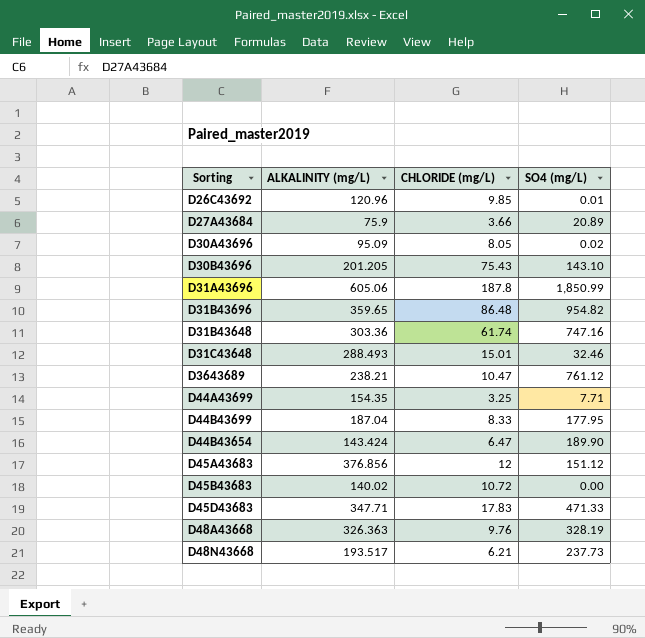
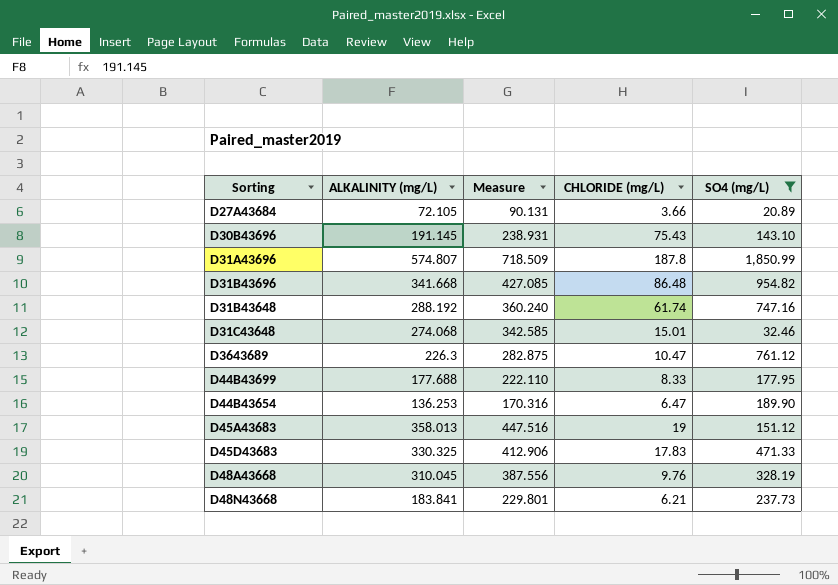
filter: none -> SO4 (mg/L) >= 20.89
column Measure | formula: none -> [ALKALINITY (mg/L)] * 1.25
D27A43684 | ALKALINITY (mg/L): 75.9 -> 72.105
D30B43696 | ALKALINITY (mg/L): 201.205 -> 191.145
D31A43696 | ALKALINITY (mg/L): 605.06 -> 574.807
D31B43696 | ALKALINITY (mg/L): 359.65 -> 341.668
D31B43648 | ALKALINITY (mg/L): 303.36 -> 288.192
D31C43648 | ALKALINITY (mg/L): 288.493 -> 274.068
D3643689 | ALKALINITY (mg/L): 238.21 -> 226.3
D44B43699 | ALKALINITY (mg/L): 187.04 -> 177.688
D44B43654 | ALKALINITY (mg/L): 143.424 -> 136.253
D45A43683 | ALKALINITY (mg/L): 376.856 -> 358.013
D45A43683 | CHLORIDE (mg/L): 12 -> 19
D45D43683 | ALKALINITY (mg/L): 347.71 -> 330.325
D48A43668 | ALKALINITY (mg/L): 326.363 -> 310.045
D48N43668 | ALKALINITY (mg/L): 193.517 -> 183.841

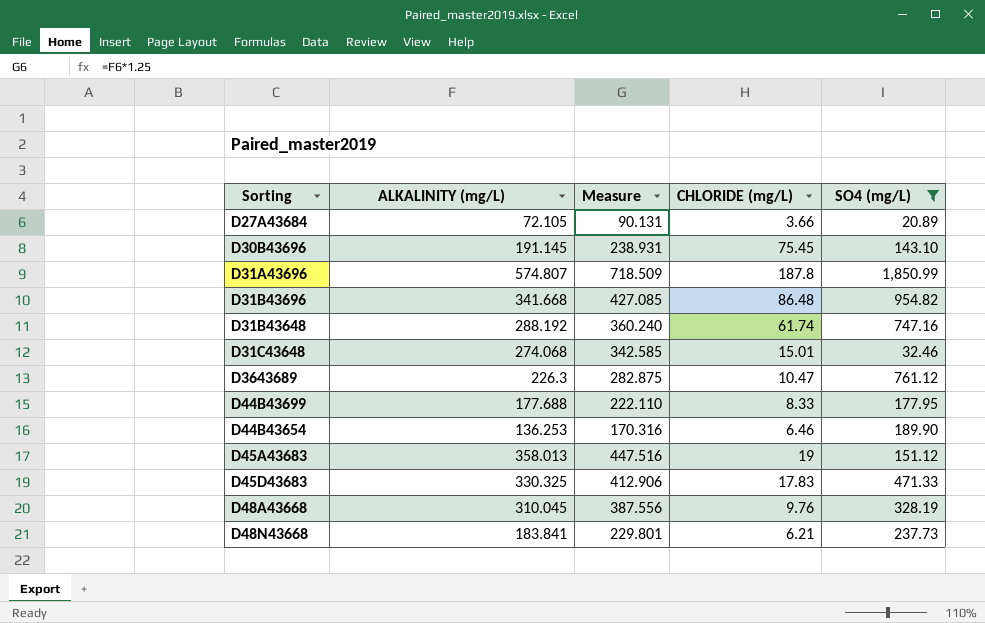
D30B43696 | CHLORIDE (mg/L): 75.43 -> 75.45
D44B43654 | CHLORIDE (mg/L): 6.47 -> 6.46

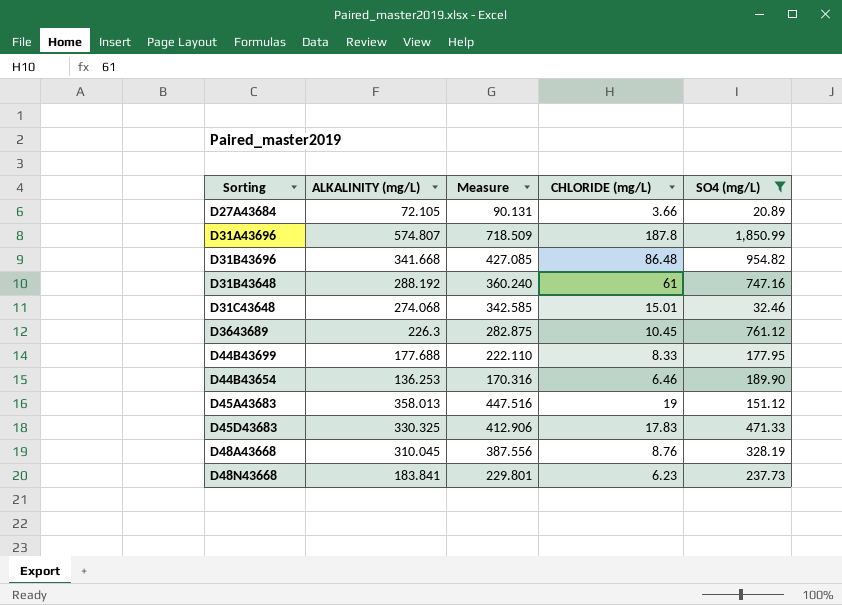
row D30B43696: 191.145 | 238.931 | 75.45 | 143.10 -> none
D31B43648 | CHLORIDE (mg/L): 61.74 -> 61
D3643689 | CHLORIDE (mg/L): 10.47 -> 10.45
D48A43668 | CHLORIDE (mg/L): 9.76 -> 8.76
D48N43668 | CHLORIDE (mg/L): 6.21 -> 6.23

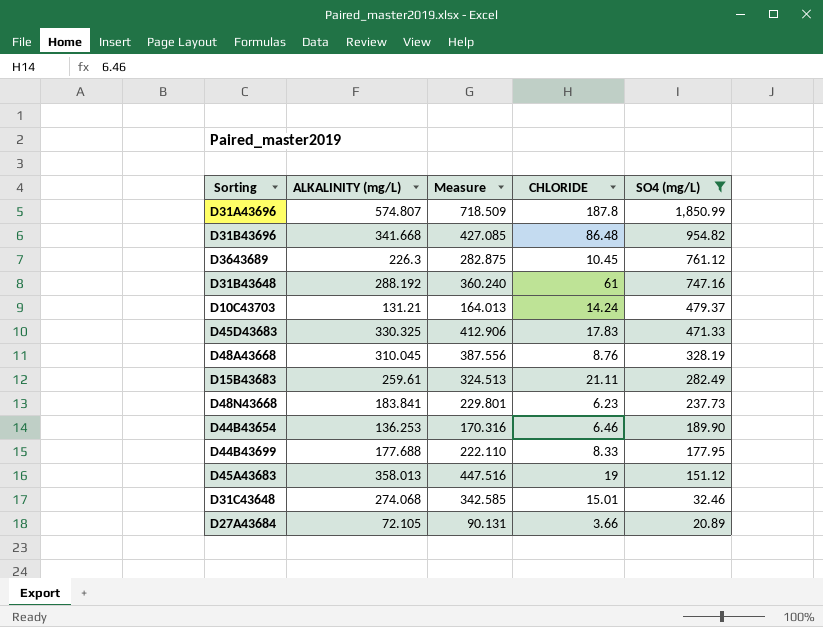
row order: none -> SO4 (mg/L) descending
column name: CHLORIDE (mg/L) -> CHLORIDE
row D10C43703: none -> 131.21 | 164.013 | 14.24 | 479.37
row D15B43683: none -> 259.61 | 324.513 | 21.11 | 282.49

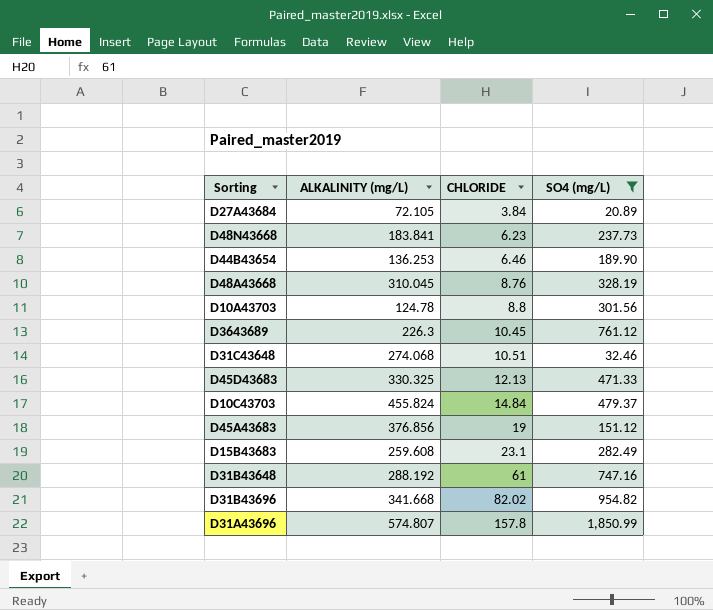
row order: SO4 (mg/L) descending -> CHLORIDE ascending
column Measure | formula: [ALKALINITY (mg/L)] * 1.25 -> none
row D44B43699: 177.688 | 222.110 | 8.33 | 177.95 -> none
D27A43684 | CHLORIDE: 3.66 -> 3.84
row D10A43703: none -> 124.78 | 8.8 | 301.56
D31C43648 | CHLORIDE: 15.01 -> 10.51
D45D43683 | CHLORIDE: 17.83 -> 12.13
D10C43703 | ALKALINITY (mg/L): 131.21 -> 455.824
D10C43703 | CHLORIDE: 14.24 -> 14.84
D45A43683 | ALKALINITY (mg/L): 358.013 -> 376.856
D15B43683 | ALKALINITY (mg/L): 259.61 -> 259.608
D15B43683 | CHLORIDE: 21.11 -> 23.1
D31B43696 | CHLORIDE: 86.48 -> 82.02
D31A43696 | CHLORIDE: 187.8 -> 157.8

